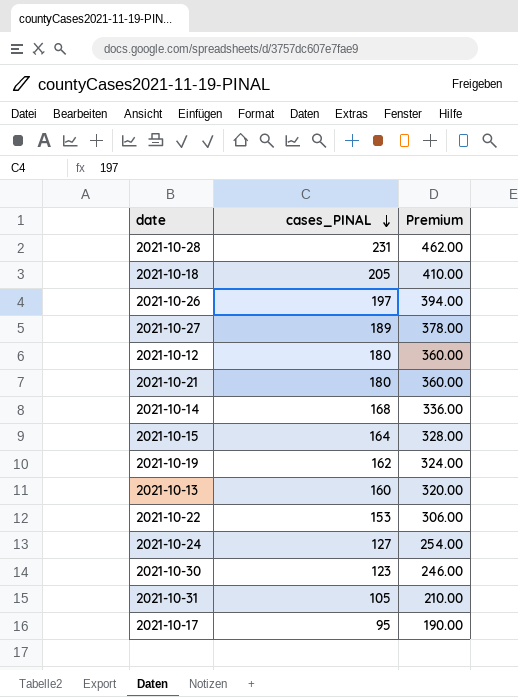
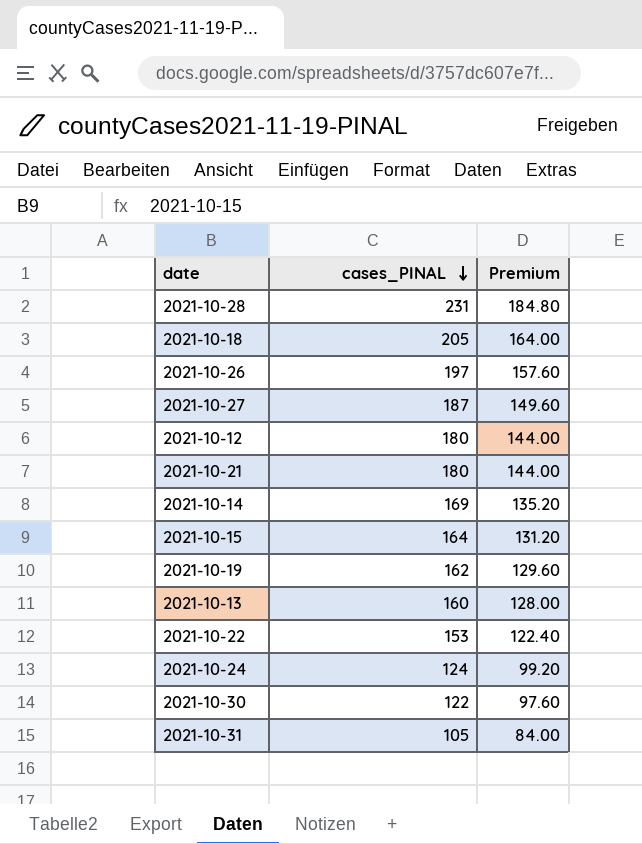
column Premium | formula: [cases_PINAL] * 2 -> [cases_PINAL] * 0.8
row 2021-10-17: 95 | 190.00 -> none
2021-10-27 | cases_PINAL: 189 -> 187
2021-10-14 | cases_PINAL: 168 -> 169
2021-10-24 | cases_PINAL: 127 -> 124
2021-10-30 | cases_PINAL: 123 -> 122

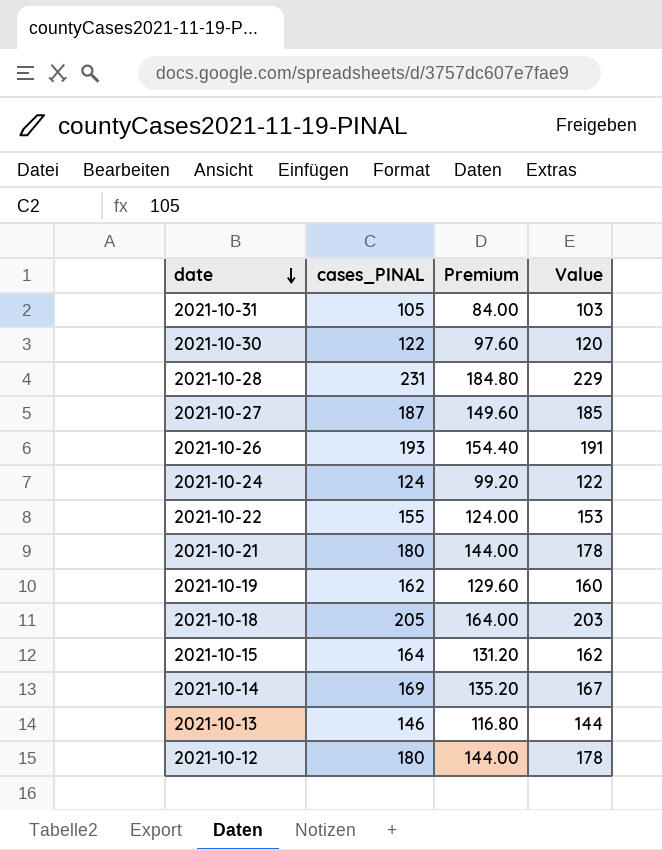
row order: cases_PINAL descending -> date descending
column Value | formula: none -> [cases_PINAL] - 2
2021-10-26 | cases_PINAL: 197 -> 193
2021-10-26 | Premium: 157.60 -> 154.40
2021-10-22 | cases_PINAL: 153 -> 155
2021-10-22 | Premium: 122.40 -> 124.00
2021-10-13 | cases_PINAL: 160 -> 146
2021-10-13 | Premium: 128.00 -> 116.80

